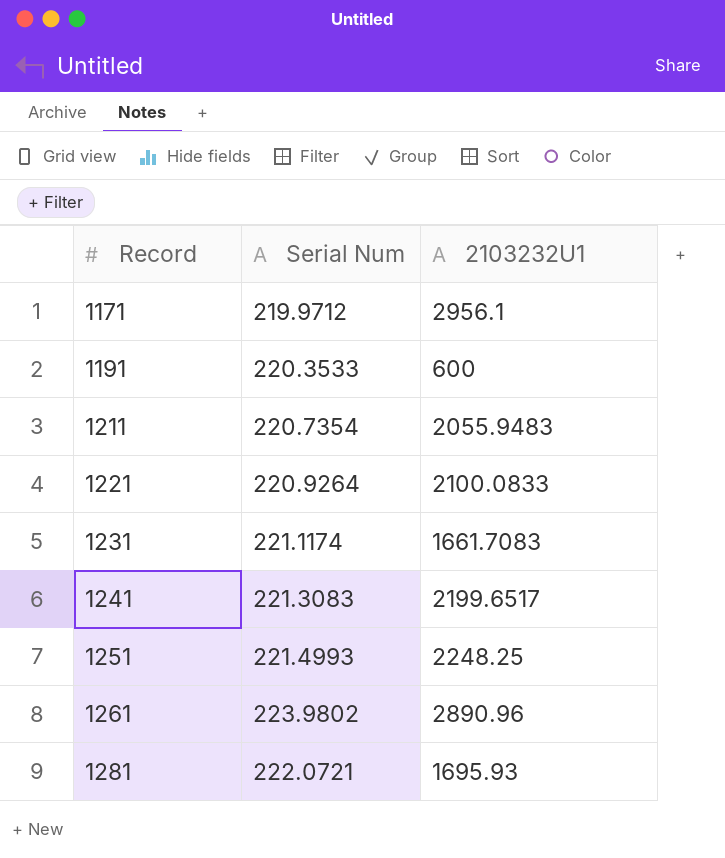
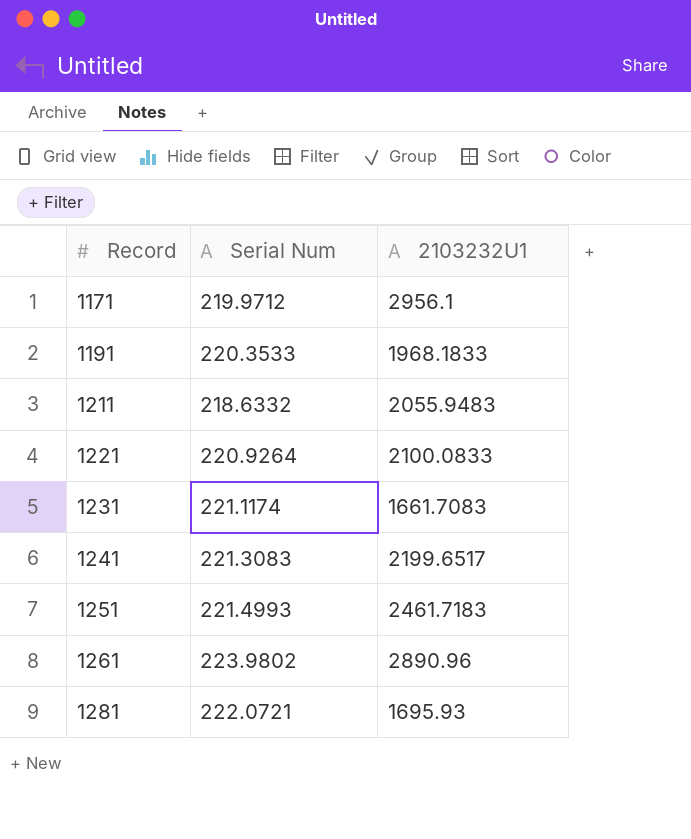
1191 | 2103232U1: 600 -> 1968.1833
1211 | Serial Num: 220.7354 -> 218.6332
1251 | 2103232U1: 2248.25 -> 2461.7183

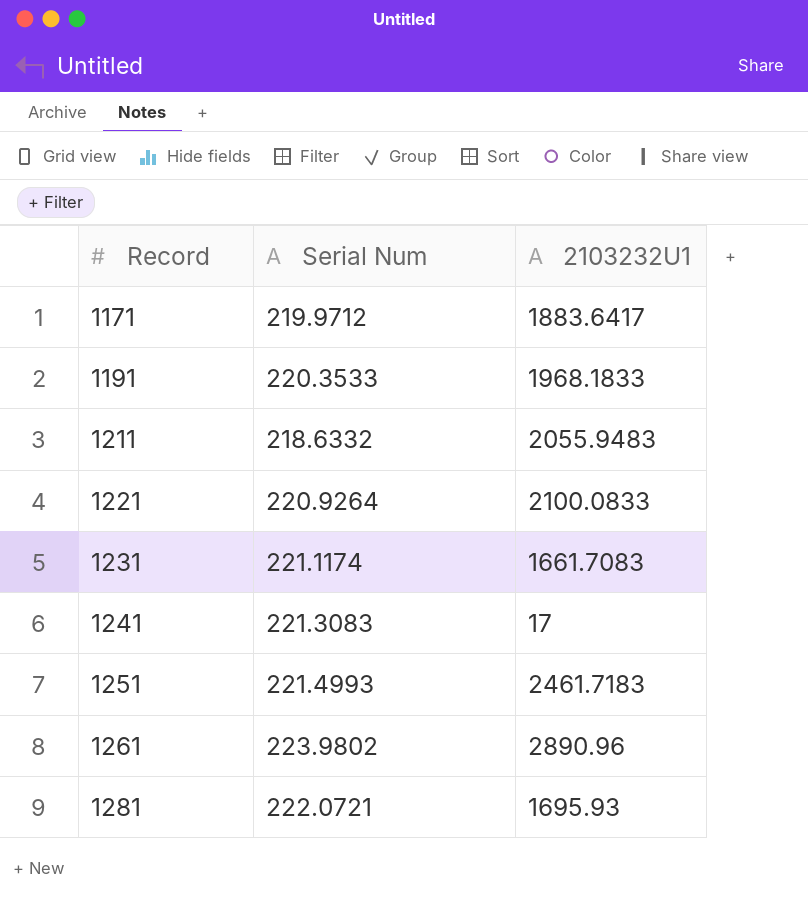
1171 | 2103232U1: 2956.1 -> 1883.6417
1241 | 2103232U1: 2199.6517 -> 17

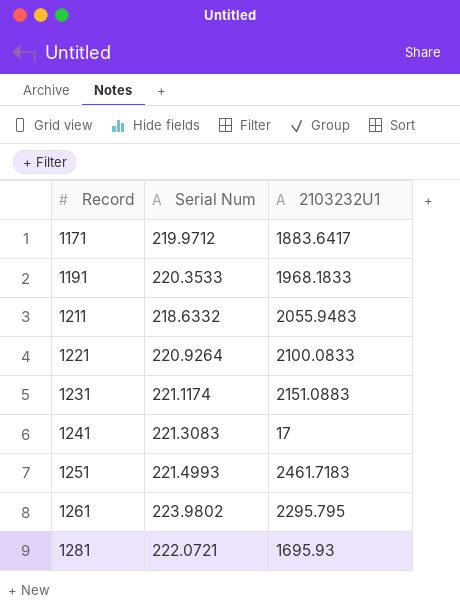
1231 | 2103232U1: 1661.7083 -> 2151.0883
1261 | 2103232U1: 2890.96 -> 2295.795

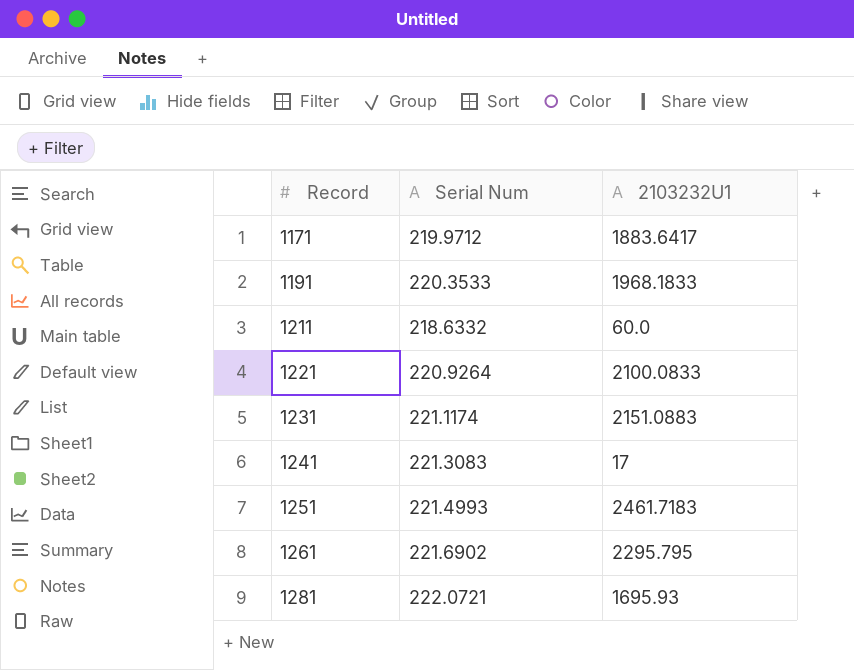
1211 | 2103232U1: 2055.9483 -> 60.0
1261 | Serial Num: 223.9802 -> 221.6902

